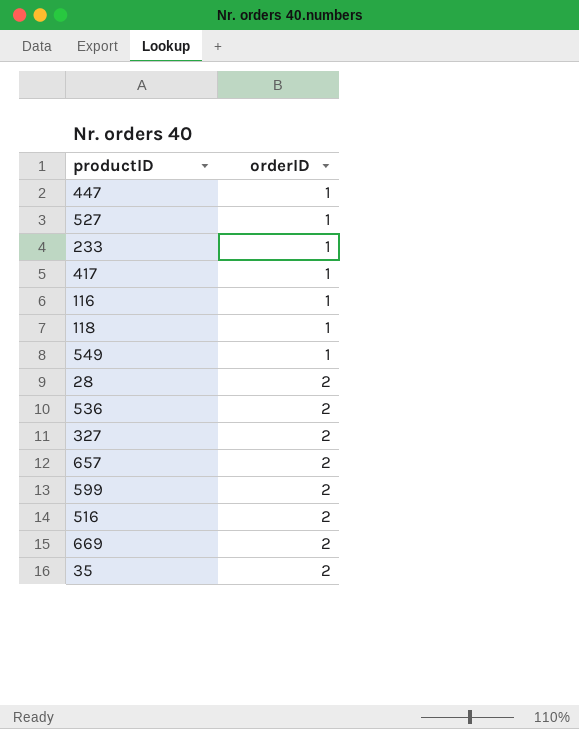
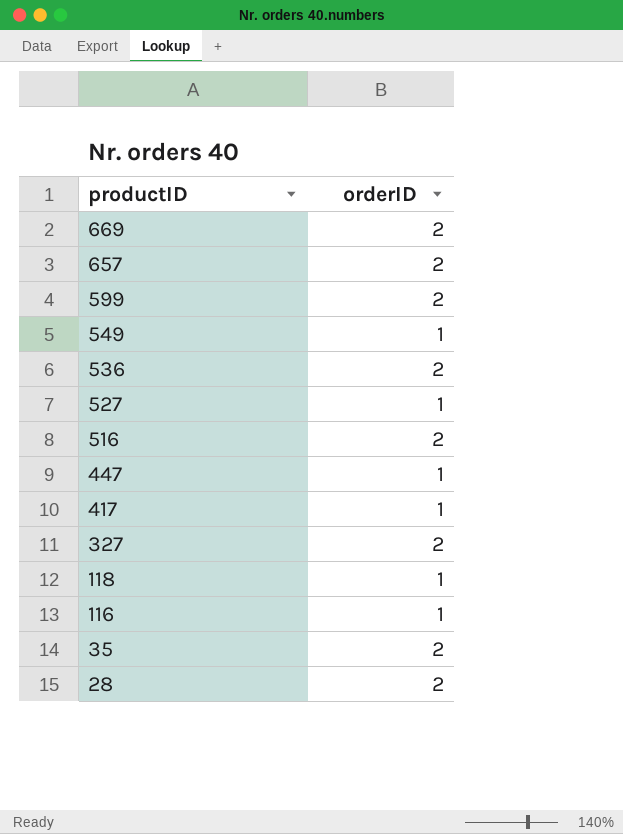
row order: orderID ascending -> productID descending
row 233: 1 -> none

